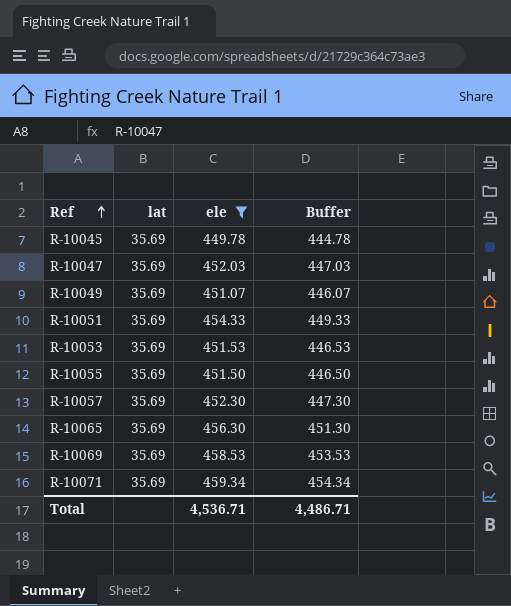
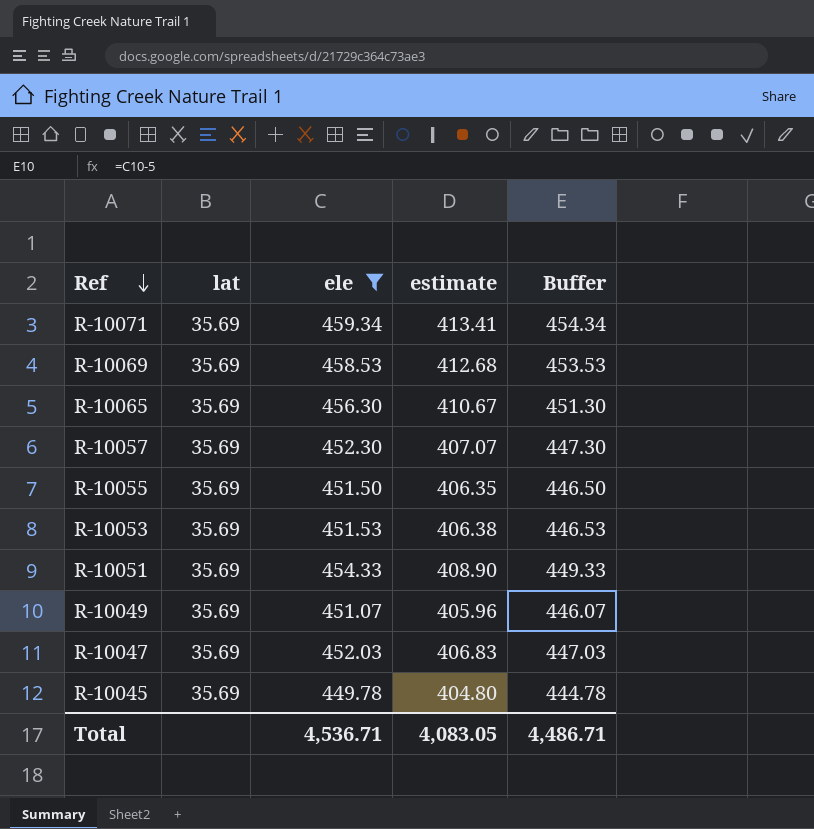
row order: Ref ascending -> Ref descending
column estimate | formula: none -> [ele] * 0.9

